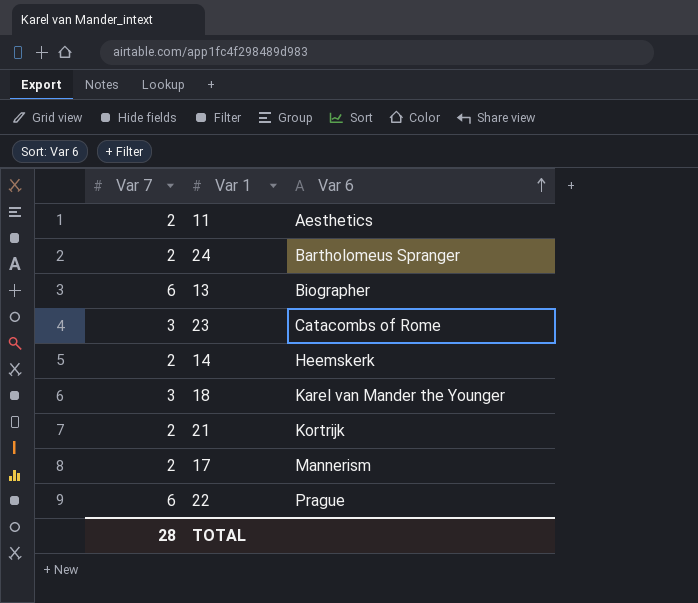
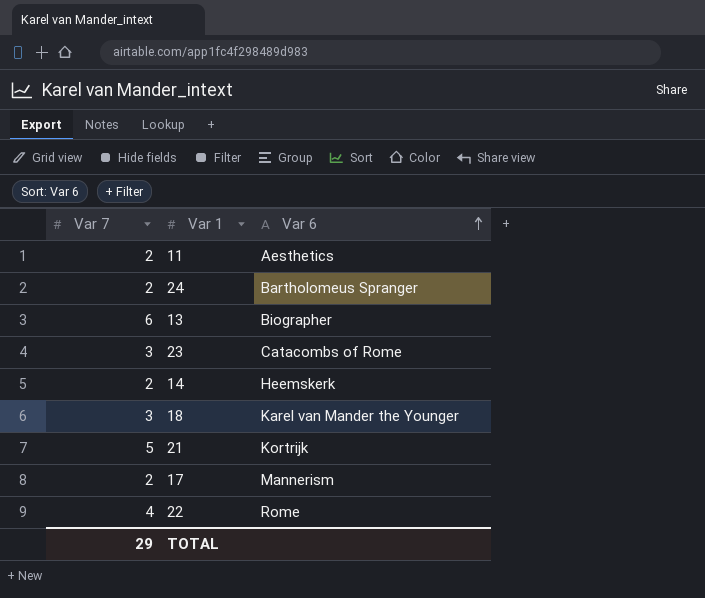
21 | Var 7: 2 -> 5
22 | Var 7: 6 -> 4
22 | Var 6: Prague -> Rome
TOTAL | Var 7: 28 -> 29

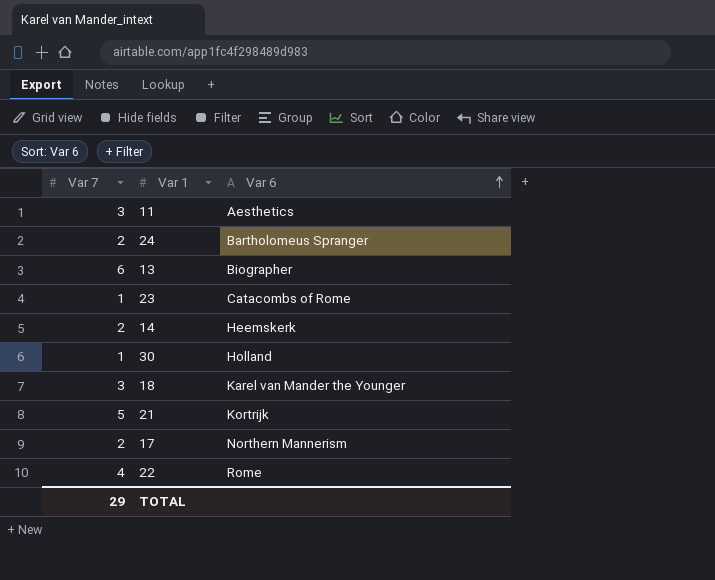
11 | Var 7: 2 -> 3
23 | Var 7: 3 -> 1
row 30: none -> 1 | Holland
17 | Var 6: Mannerism -> Northern Mannerism

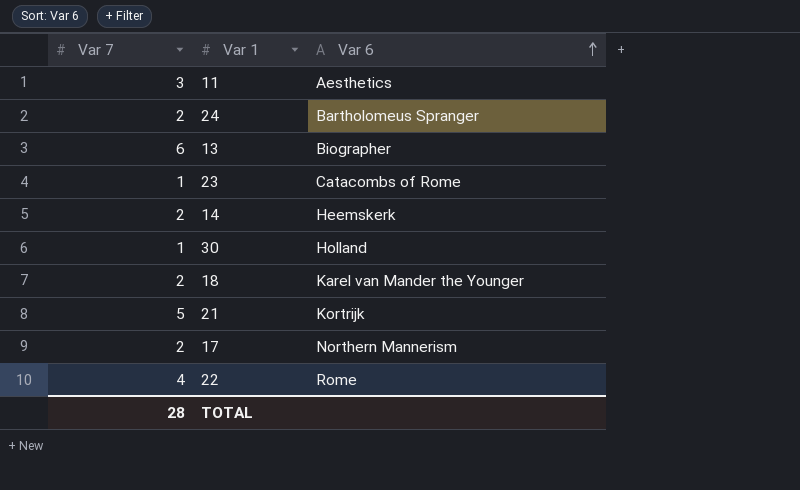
18 | Var 7: 3 -> 2
TOTAL | Var 7: 29 -> 28

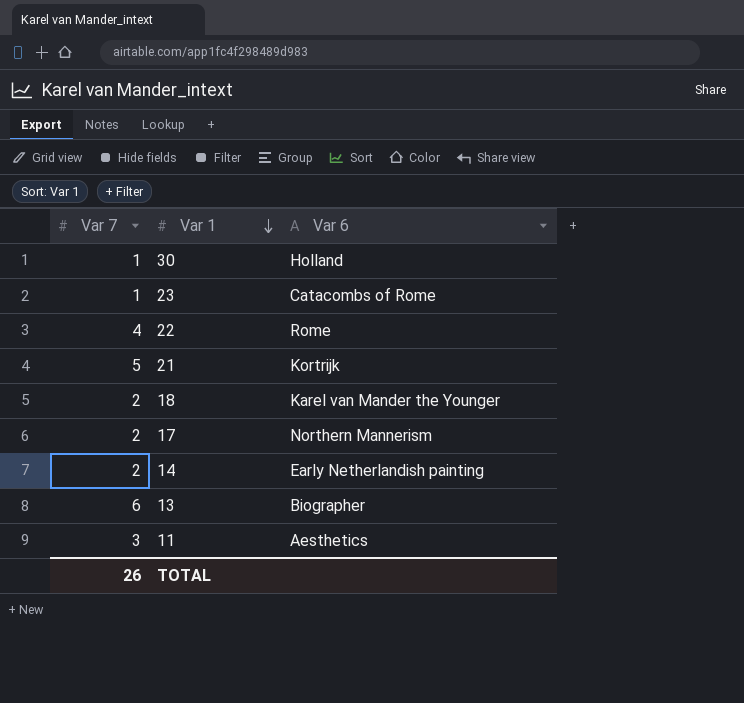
row order: Var 6 ascending -> Var 1 descending
row 24: 2 | Bartholomeus Spranger -> none
14 | Var 6: Heemskerk -> Early Netherlandish painting
TOTAL | Var 7: 28 -> 26

